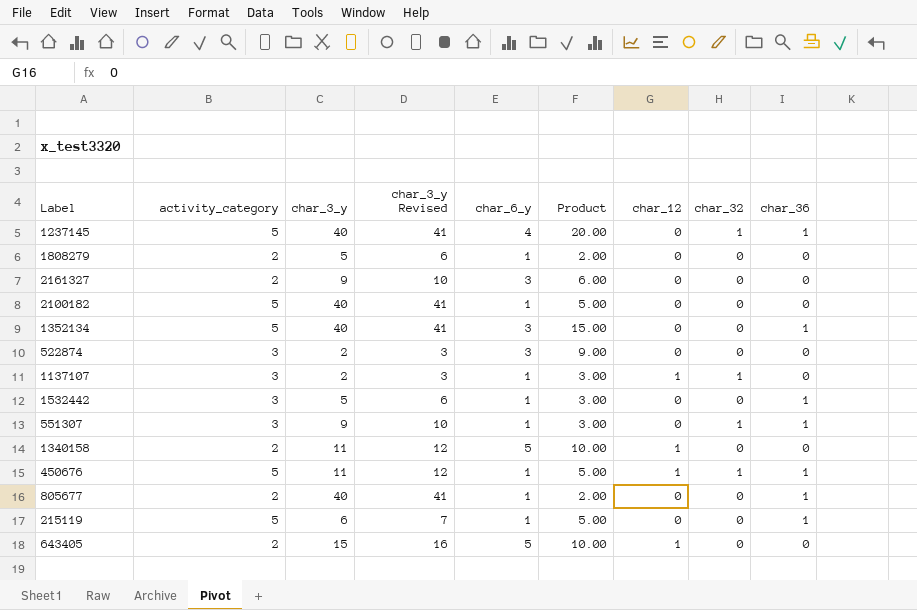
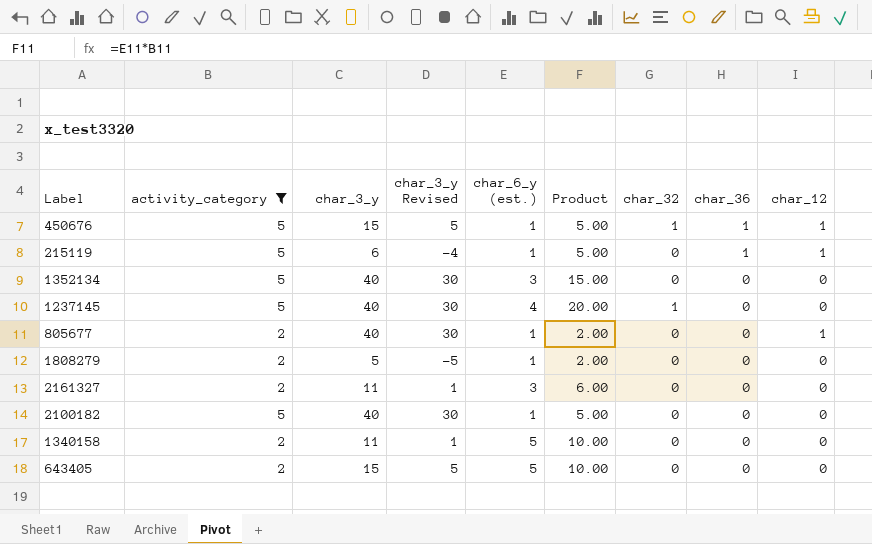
filter: none -> activity_category != 3
row order: none -> char_36 descending
column char_3_y Revised | formula: [char_3_y] + 1 -> [char_3_y] - 10
column name: char_6_y -> char_6_y (est.)
column char_12 | position: 7 -> 9
450676 | char_3_y: 11 -> 15
215119 | char_12: 0 -> 1
1352134 | char_36: 1 -> 0
1237145 | char_36: 1 -> 0
805677 | char_36: 1 -> 0
805677 | char_12: 0 -> 1
2161327 | char_3_y: 9 -> 11
1340158 | char_12: 1 -> 0
643405 | char_12: 1 -> 0

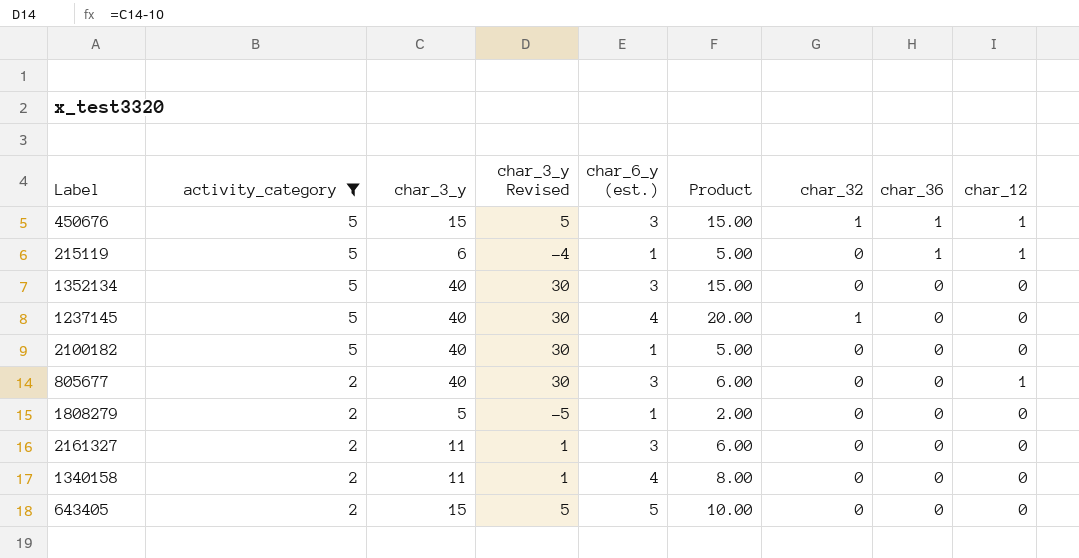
row order: char_36 descending -> activity_category descending
450676 | char_6_y (est.): 1 -> 3
450676 | Product: 5.00 -> 15.00
805677 | char_6_y (est.): 1 -> 3
805677 | Product: 2.00 -> 6.00
1340158 | char_6_y (est.): 5 -> 4
1340158 | Product: 10.00 -> 8.00

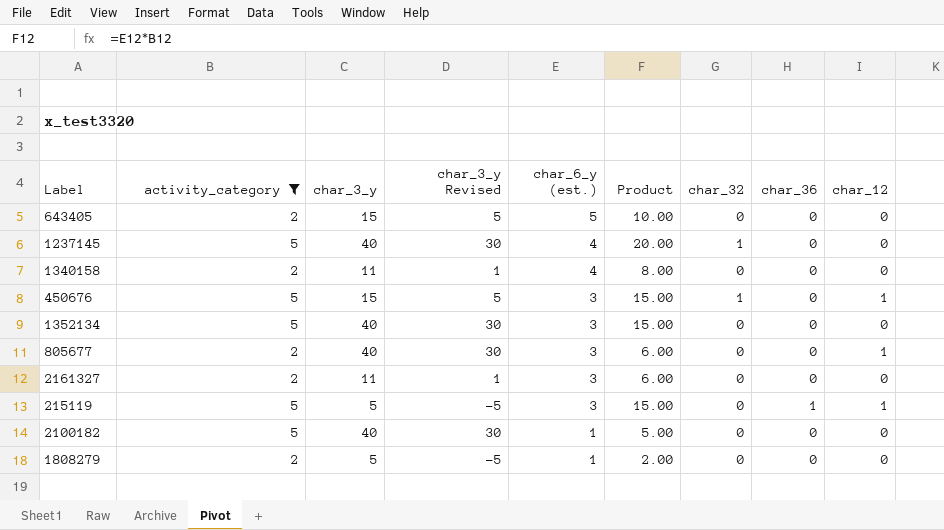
row order: activity_category descending -> char_6_y (est.) descending
450676 | char_36: 1 -> 0
215119 | char_3_y: 6 -> 5
215119 | char_3_y Revised: -4 -> -5
215119 | char_6_y (est.): 1 -> 3
215119 | Product: 5.00 -> 15.00

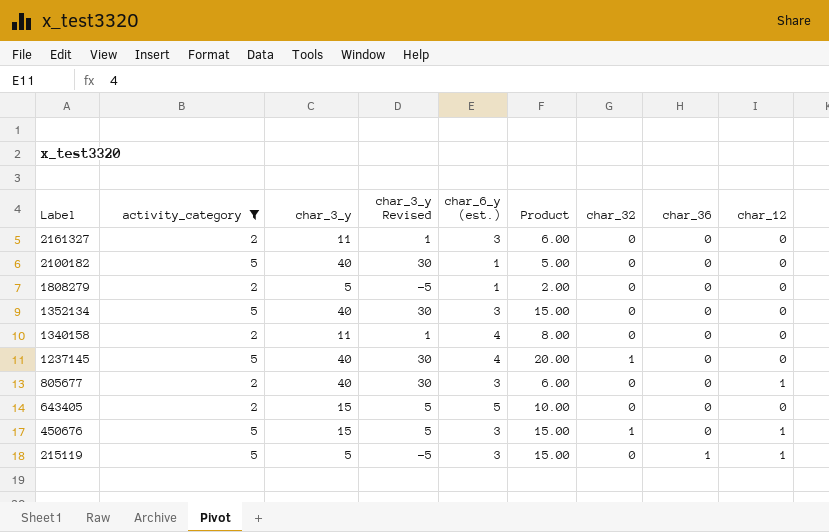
row order: char_6_y (est.) descending -> Label descending

